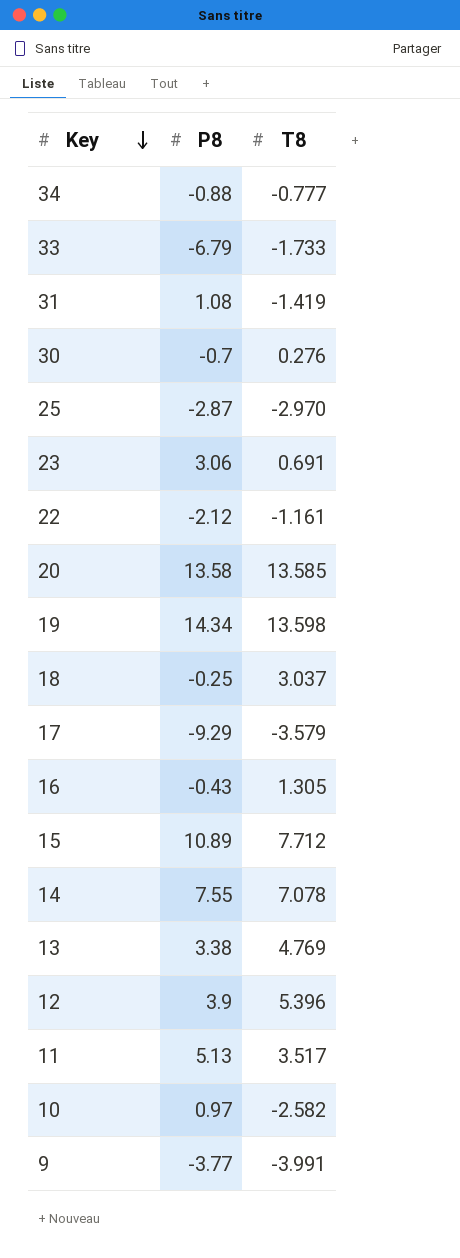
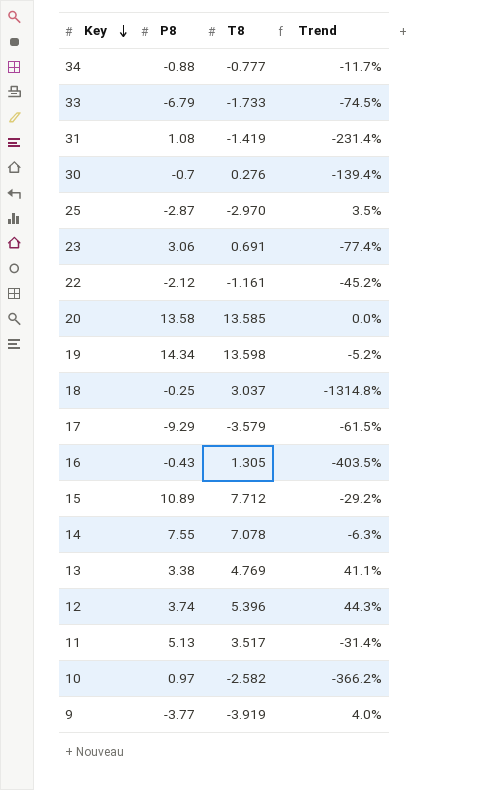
column Trend | formula: none -> ([T8] - [P8]) / [P8]
12 | P8: 3.9 -> 3.74
9 | T8: -3.991 -> -3.919

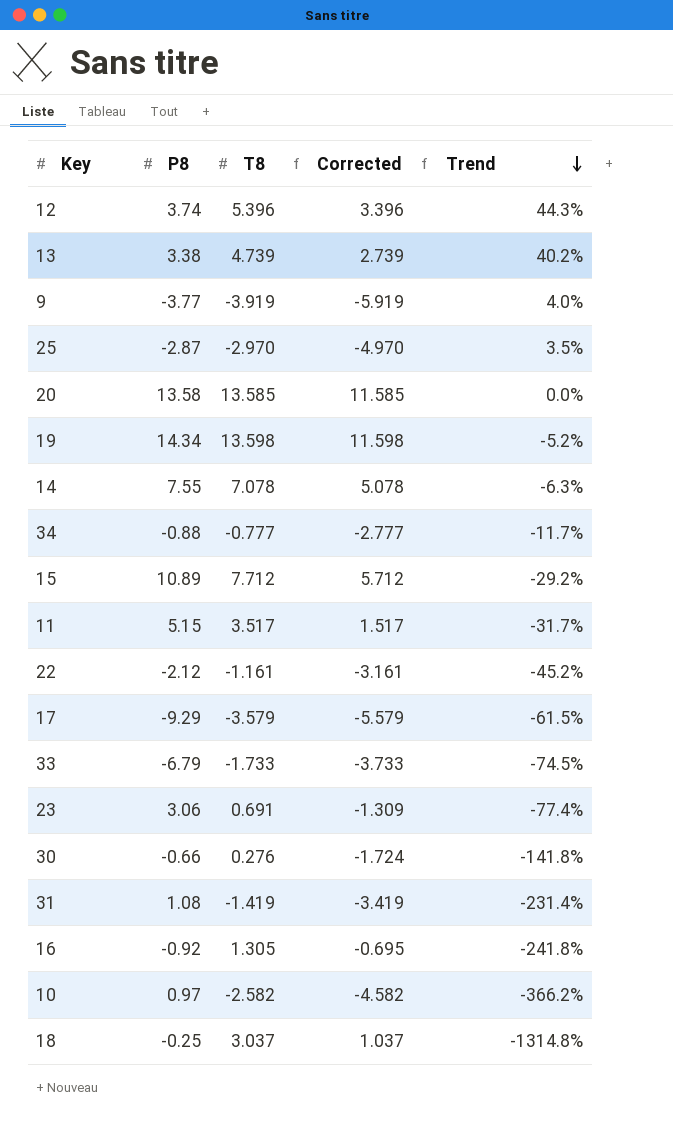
row order: Key descending -> Trend descending
column Corrected | formula: none -> [T8] - 2
13 | T8: 4.769 -> 4.739
13 | Trend: 41.1% -> 40.2%
11 | P8: 5.13 -> 5.15
11 | Trend: -31.4% -> -31.7%
30 | P8: -0.7 -> -0.66
30 | Trend: -139.4% -> -141.8%
16 | P8: -0.43 -> -0.92
16 | Trend: -403.5% -> -241.8%

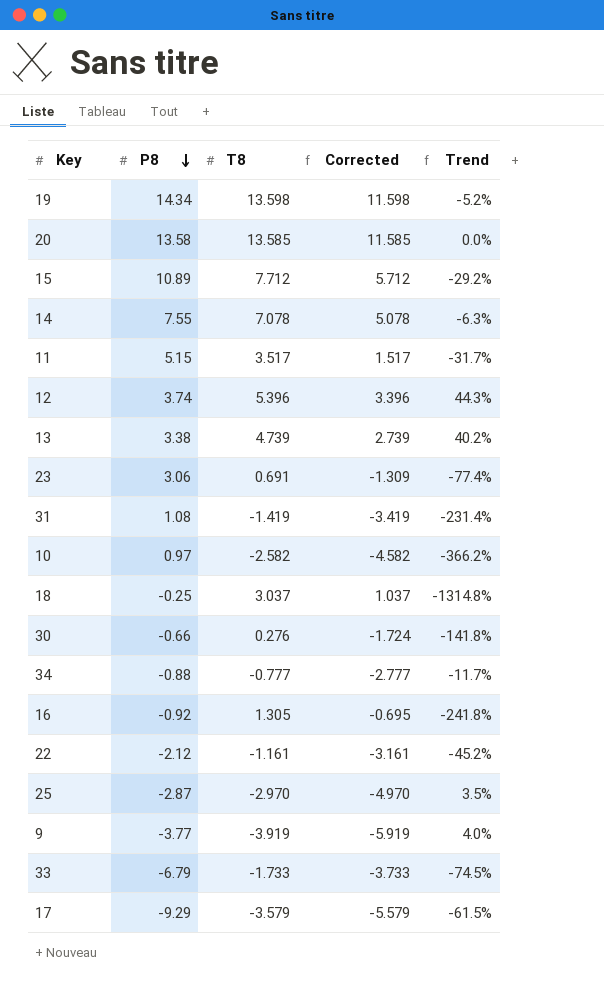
row order: Trend descending -> P8 descending

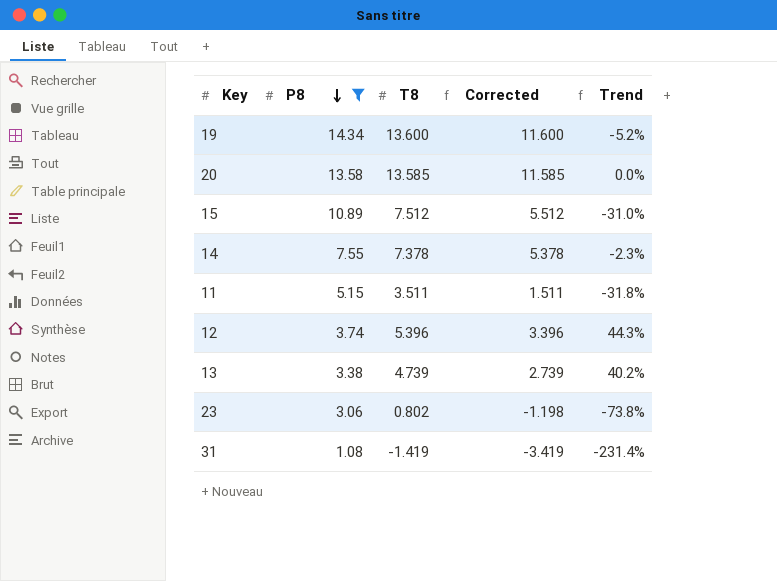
filter: none -> P8 >= 1.08
19 | T8: 13.598 -> 13.600
19 | Corrected: 11.598 -> 11.600
15 | T8: 7.712 -> 7.512
15 | Corrected: 5.712 -> 5.512
15 | Trend: -29.2% -> -31.0%
14 | T8: 7.078 -> 7.378
14 | Corrected: 5.078 -> 5.378
14 | Trend: -6.3% -> -2.3%
11 | T8: 3.517 -> 3.511
11 | Corrected: 1.517 -> 1.511
11 | Trend: -31.7% -> -31.8%
23 | T8: 0.691 -> 0.802
23 | Corrected: -1.309 -> -1.198
23 | Trend: -77.4% -> -73.8%

